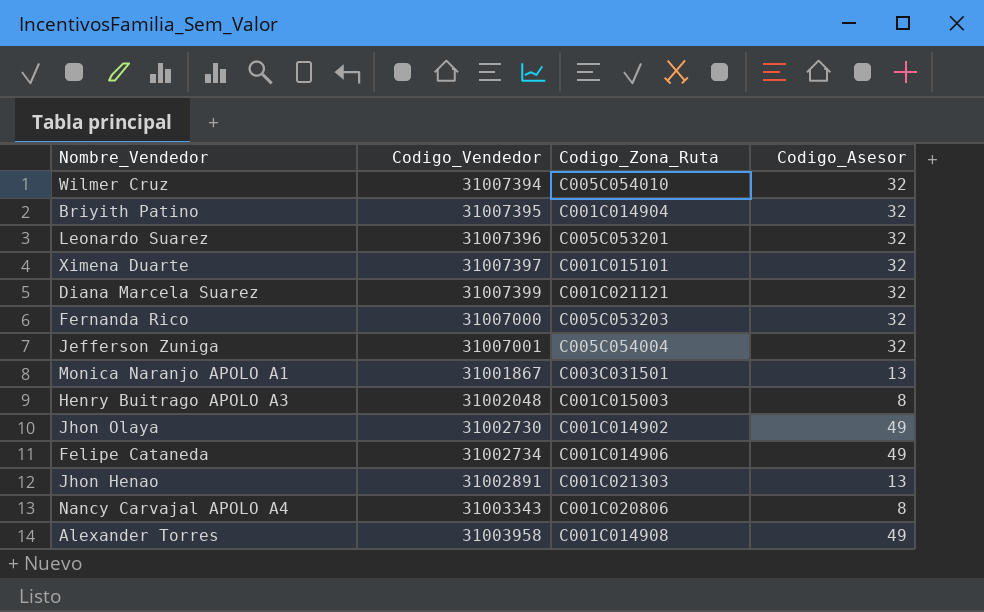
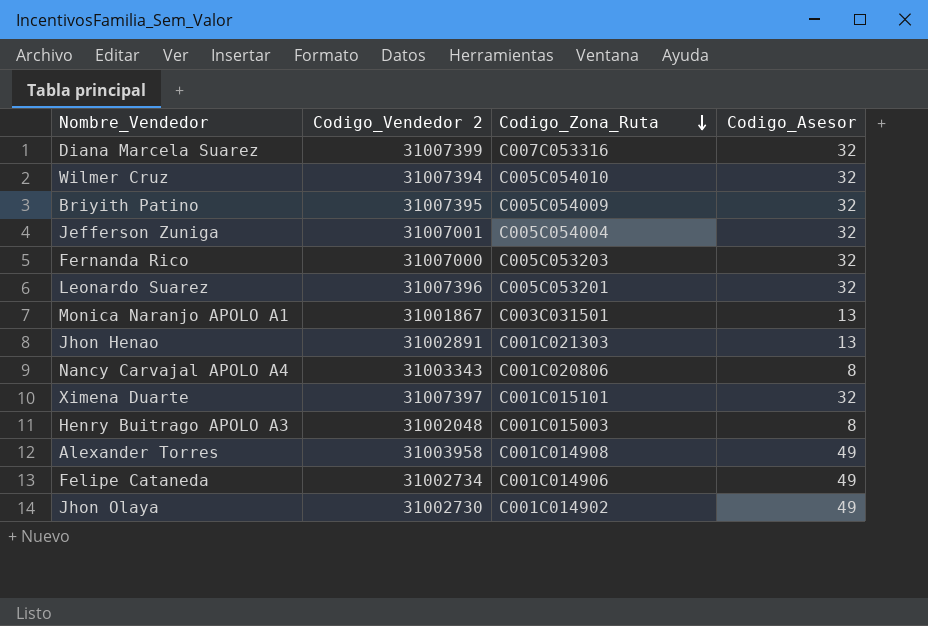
row order: none -> Codigo_Zona_Ruta descending
column name: Codigo_Vendedor -> Codigo_Vendedor 2
Diana Marcela Suarez | Codigo_Zona_Ruta: C001C021121 -> C007C053316
Briyith Patino | Codigo_Zona_Ruta: C001C014904 -> C005C054009

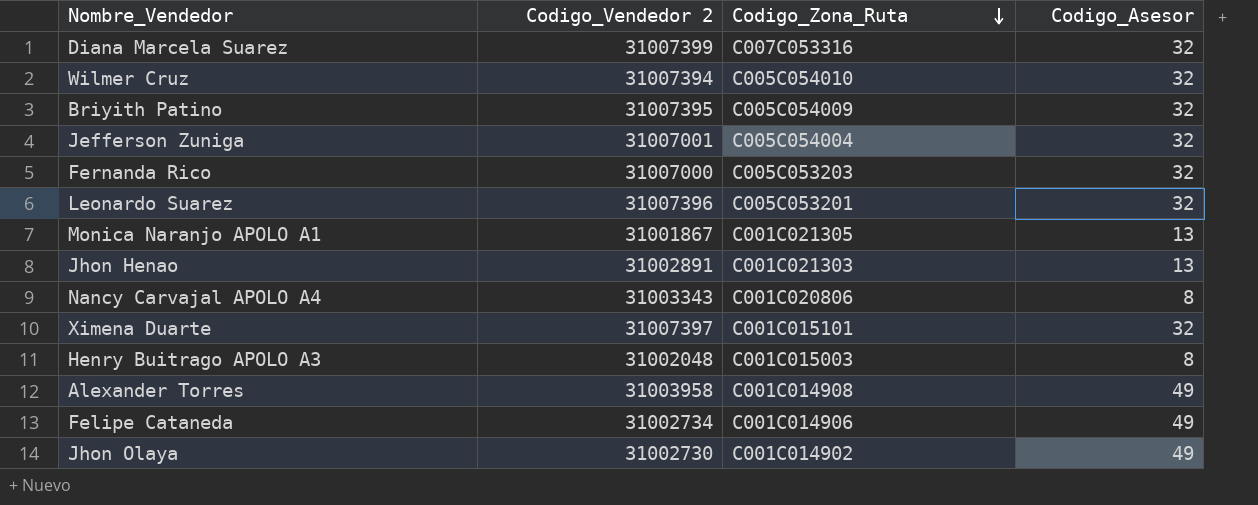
Monica Naranjo APOLO A1 | Codigo_Zona_Ruta: C003C031501 -> C001C021305

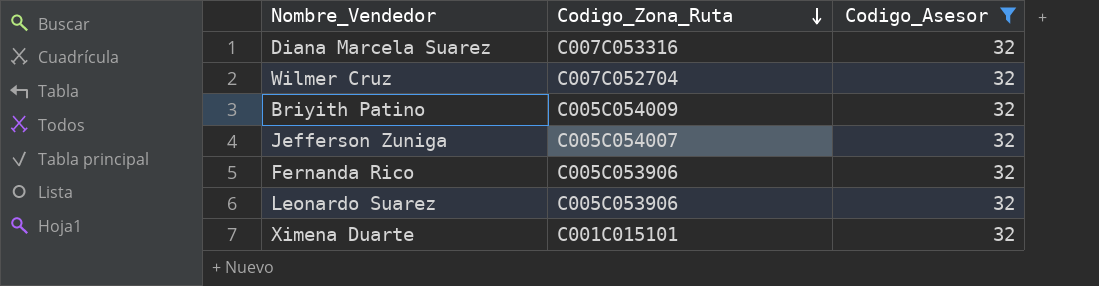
filter: none -> Codigo_Asesor = 32
column Codigo_Vendedor 2 | position: 2 -> none
Wilmer Cruz | Codigo_Zona_Ruta: C005C054010 -> C007C052704
Jefferson Zuniga | Codigo_Zona_Ruta: C005C054004 -> C005C054007
Fernanda Rico | Codigo_Zona_Ruta: C005C053203 -> C005C053906
Leonardo Suarez | Codigo_Zona_Ruta: C005C053201 -> C005C053906

